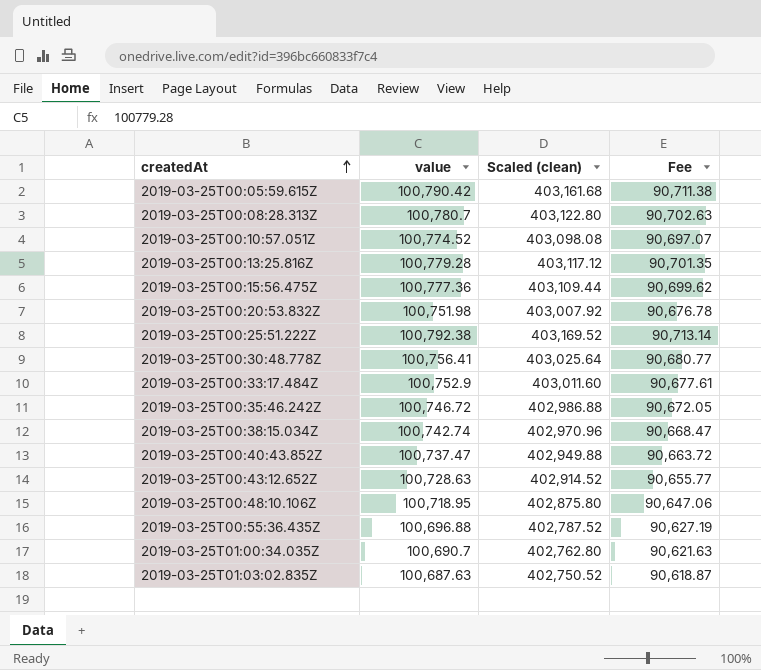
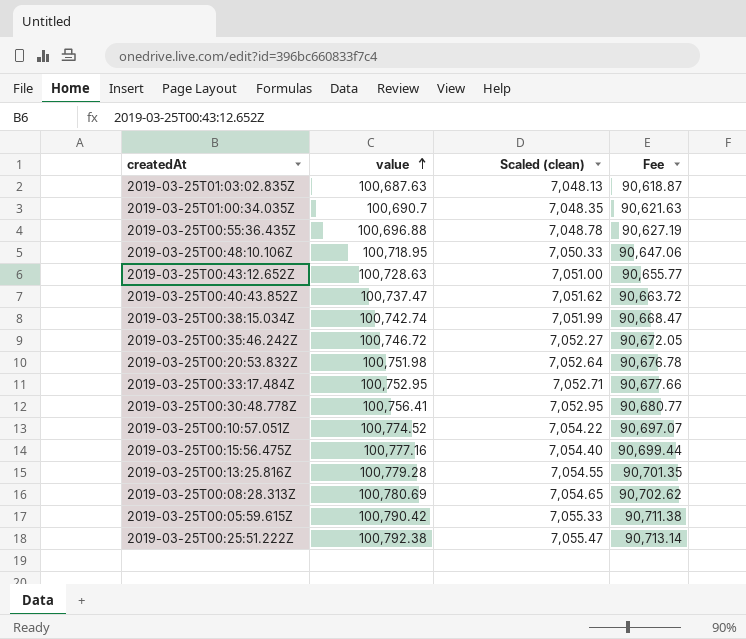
row order: createdAt ascending -> value ascending
column Scaled (clean) | formula: [value] * 4 -> [value] * 0.07
2019-03-25T00:33:17.484Z | value: 100,752.9 -> 100,752.95
2019-03-25T00:33:17.484Z | Fee: 90,677.61 -> 90,677.66
2019-03-25T00:15:56.475Z | value: 100,777.36 -> 100,777.16
2019-03-25T00:15:56.475Z | Fee: 90,699.62 -> 90,699.44
2019-03-25T00:08:28.313Z | value: 100,780.7 -> 100,780.69
2019-03-25T00:08:28.313Z | Fee: 90,702.63 -> 90,702.62

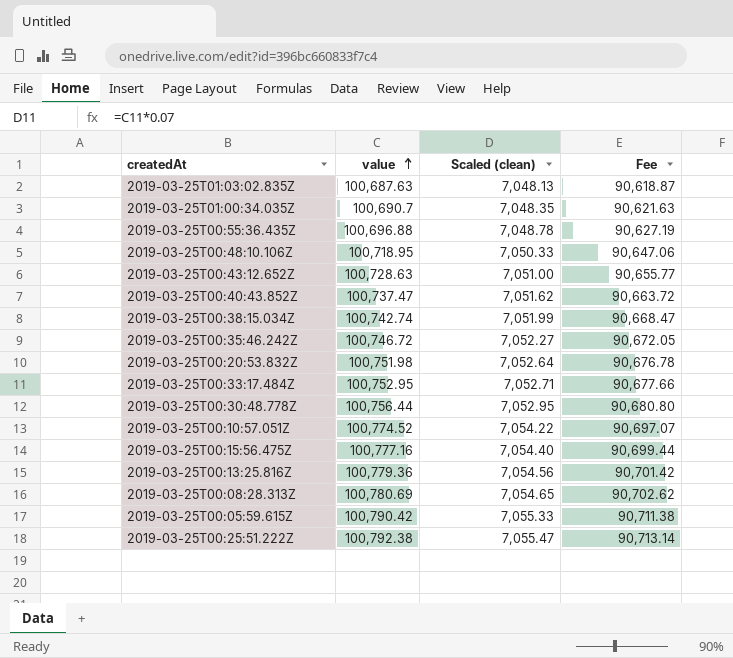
2019-03-25T00:30:48.778Z | value: 100,756.41 -> 100,756.44
2019-03-25T00:30:48.778Z | Fee: 90,680.77 -> 90,680.80
2019-03-25T00:13:25.816Z | value: 100,779.28 -> 100,779.36
2019-03-25T00:13:25.816Z | Scaled (clean): 7,054.55 -> 7,054.56
2019-03-25T00:13:25.816Z | Fee: 90,701.35 -> 90,701.42

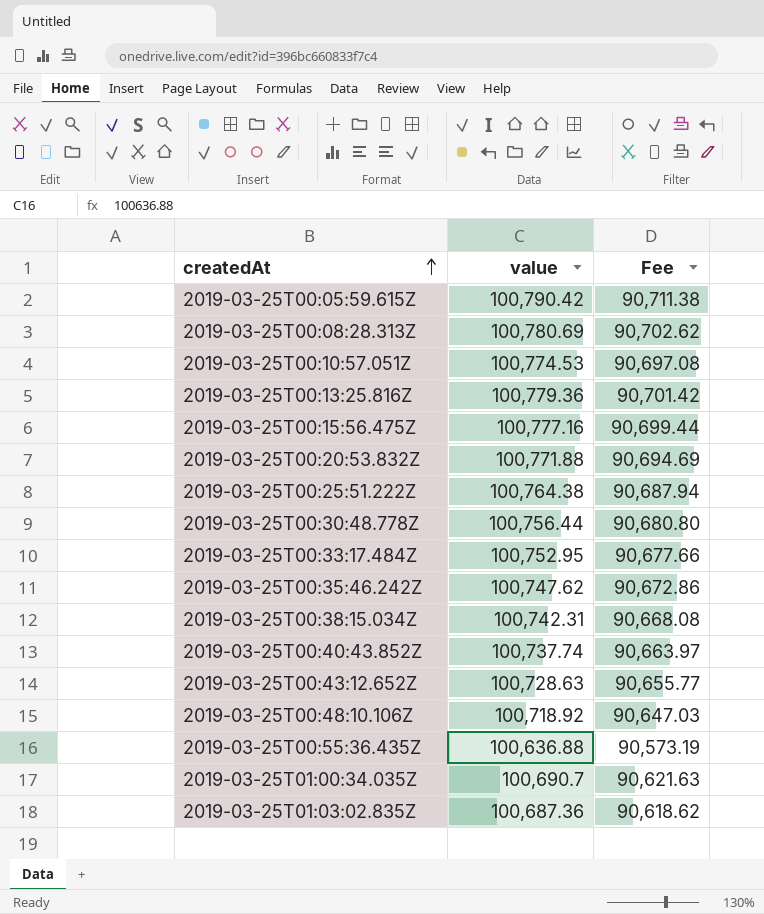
row order: value ascending -> createdAt ascending
column Scaled (clean) | formula: [value] * 0.07 -> none
2019-03-25T00:10:57.051Z | value: 100,774.52 -> 100,774.53
2019-03-25T00:10:57.051Z | Fee: 90,697.07 -> 90,697.08
2019-03-25T00:20:53.832Z | value: 100,751.98 -> 100,771.88
2019-03-25T00:20:53.832Z | Fee: 90,676.78 -> 90,694.69
2019-03-25T00:25:51.222Z | value: 100,792.38 -> 100,764.38
2019-03-25T00:25:51.222Z | Fee: 90,713.14 -> 90,687.94
2019-03-25T00:35:46.242Z | value: 100,746.72 -> 100,747.62
2019-03-25T00:35:46.242Z | Fee: 90,672.05 -> 90,672.86
2019-03-25T00:38:15.034Z | value: 100,742.74 -> 100,742.31
2019-03-25T00:38:15.034Z | Fee: 90,668.47 -> 90,668.08
2019-03-25T00:40:43.852Z | value: 100,737.47 -> 100,737.74
2019-03-25T00:40:43.852Z | Fee: 90,663.72 -> 90,663.97
2019-03-25T00:48:10.106Z | value: 100,718.95 -> 100,718.92
2019-03-25T00:48:10.106Z | Fee: 90,647.06 -> 90,647.03
2019-03-25T00:55:36.435Z | value: 100,696.88 -> 100,636.88
2019-03-25T00:55:36.435Z | Fee: 90,627.19 -> 90,573.19
2019-03-25T01:03:02.835Z | value: 100,687.63 -> 100,687.36
2019-03-25T01:03:02.835Z | Fee: 90,618.87 -> 90,618.62

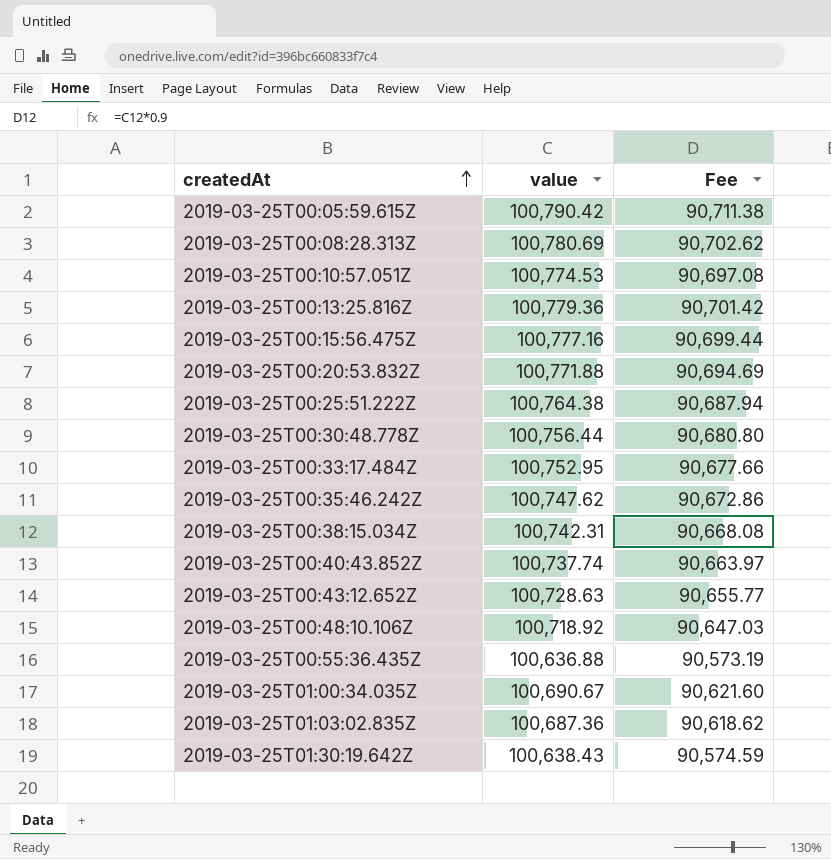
2019-03-25T01:00:34.035Z | value: 100,690.7 -> 100,690.67
2019-03-25T01:00:34.035Z | Fee: 90,621.63 -> 90,621.60
row 2019-03-25T01:30:19.642Z: none -> 100,638.43 | 90,574.59

